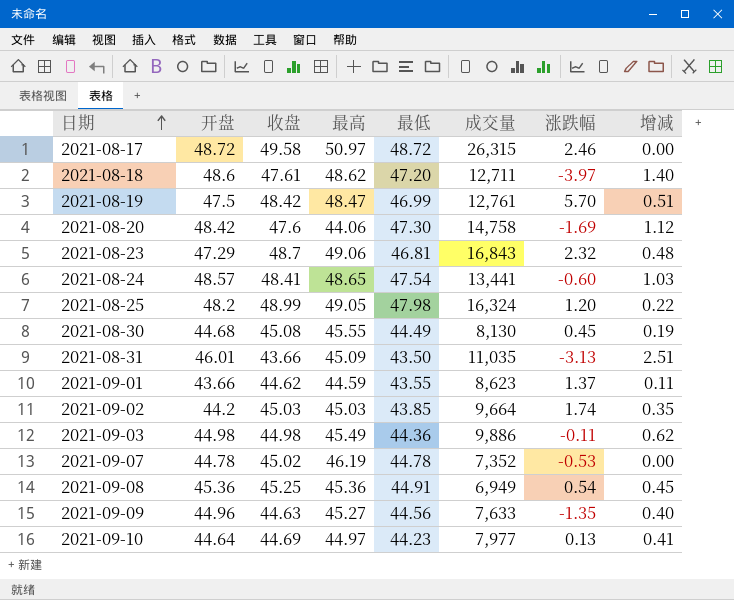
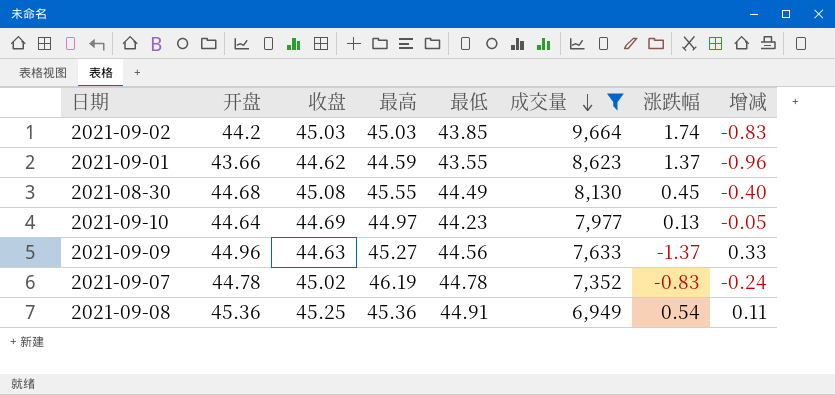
filter: none -> 成交量 <= 9,664
row order: 日期 ascending -> 成交量 descending
column 增减 | formula: [开盘] - [最低] -> [开盘] - [收盘]
2021-09-09 | 涨跌幅: -1.35 -> -1.37
2021-09-07 | 涨跌幅: -0.53 -> -0.83

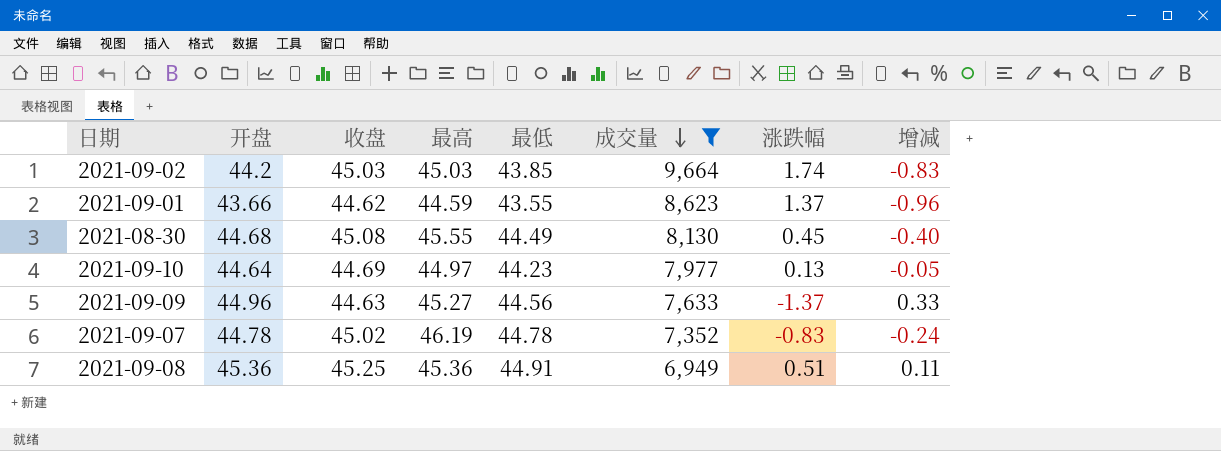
2021-09-08 | 涨跌幅: 0.54 -> 0.51

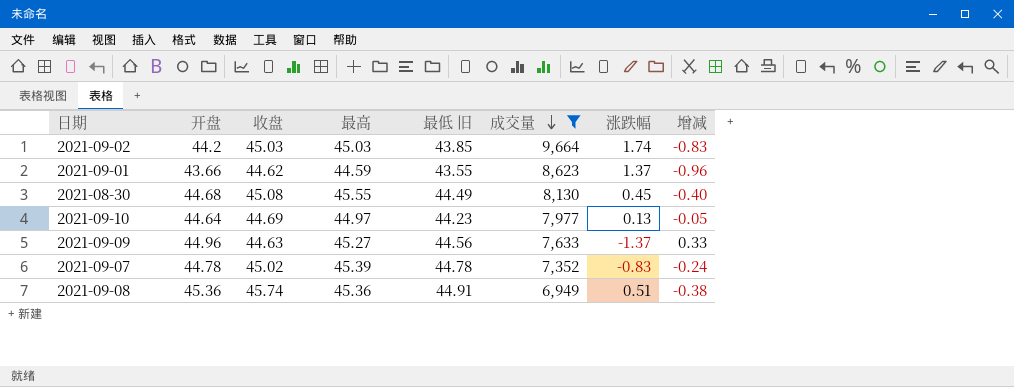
column name: 最低 -> 最低 旧
2021-09-07 | 最高: 46.19 -> 45.39
2021-09-08 | 收盘: 45.25 -> 45.74
2021-09-08 | 增减: 0.11 -> -0.38

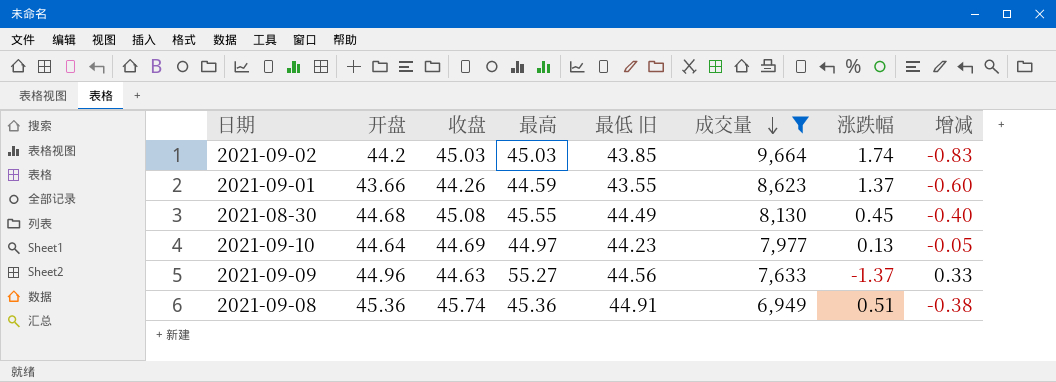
row 2021-09-07: 44.78 | 45.02 | 45.39 | 44.78 | 7,352 | -0.83 | -0.24 -> none
2021-09-01 | 收盘: 44.62 -> 44.26
2021-09-01 | 增减: -0.96 -> -0.60
2021-09-09 | 最高: 45.27 -> 55.27

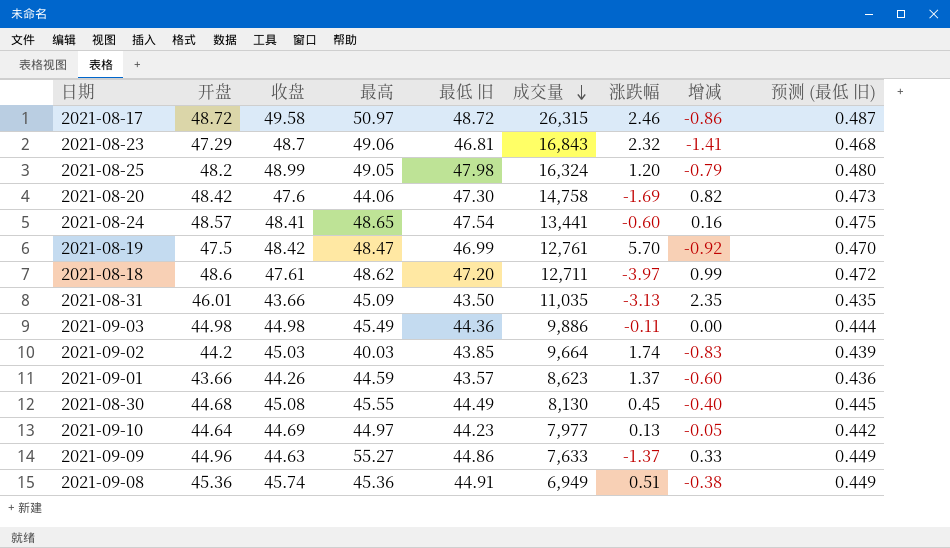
filter: 成交量 <= 9,664 -> none
column 预测 (最低 旧) | formula: none -> [最低 旧] * 0.01
2021-09-02 | 最高: 45.03 -> 40.03
2021-09-01 | 最低 旧: 43.55 -> 43.57
2021-09-09 | 最低 旧: 44.56 -> 44.86

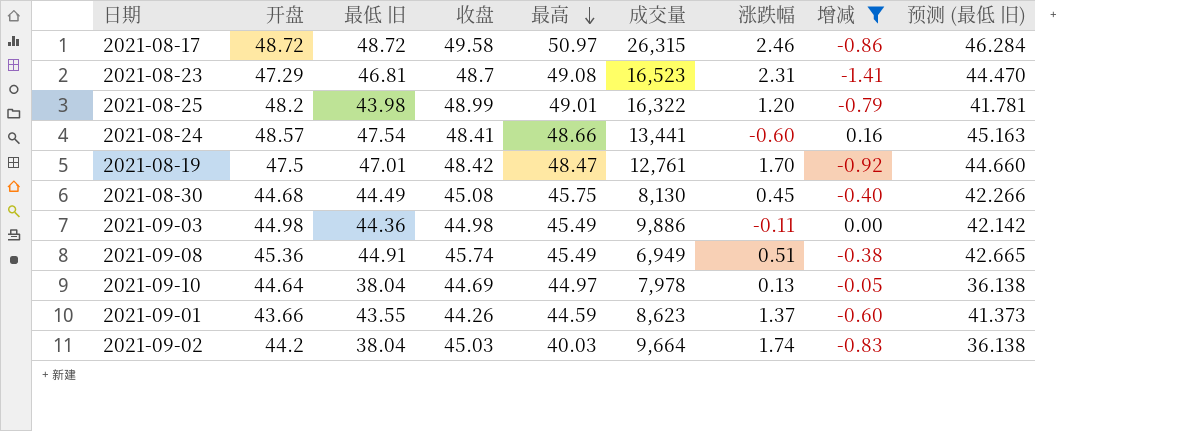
filter: none -> 增减 <= 0.16
row order: 成交量 descending -> 最高 descending
column 最低 旧 | position: 5 -> 3
column 预测 (最低 旧) | formula: [最低 旧] * 0.01 -> [最低 旧] * 0.95
2021-08-23 | 最高: 49.06 -> 49.08
2021-08-23 | 成交量: 16,843 -> 16,523
2021-08-23 | 涨跌幅: 2.32 -> 2.31
2021-08-25 | 最低 旧: 47.98 -> 43.98
2021-08-25 | 最高: 49.05 -> 49.01
2021-08-25 | 成交量: 16,324 -> 16,322
2021-08-24 | 最高: 48.65 -> 48.66
2021-08-19 | 最低 旧: 46.99 -> 47.01
2021-08-19 | 涨跌幅: 5.70 -> 1.70
2021-08-30 | 最高: 45.55 -> 45.75
2021-09-08 | 最高: 45.36 -> 45.49
2021-09-10 | 最低 旧: 44.23 -> 38.04
2021-09-10 | 成交量: 7,977 -> 7,978
2021-09-01 | 最低 旧: 43.57 -> 43.55
2021-09-02 | 最低 旧: 43.85 -> 38.04

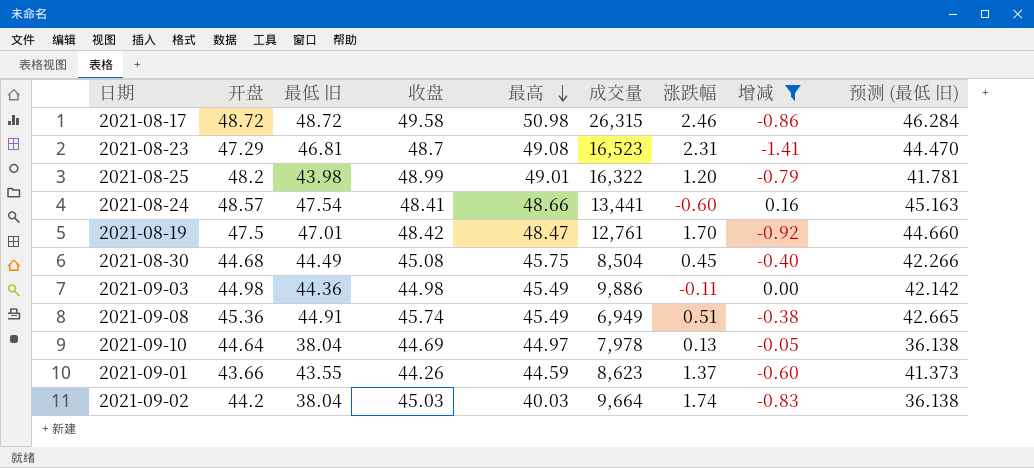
2021-08-17 | 最高: 50.97 -> 50.98
2021-08-30 | 成交量: 8,130 -> 8,504

